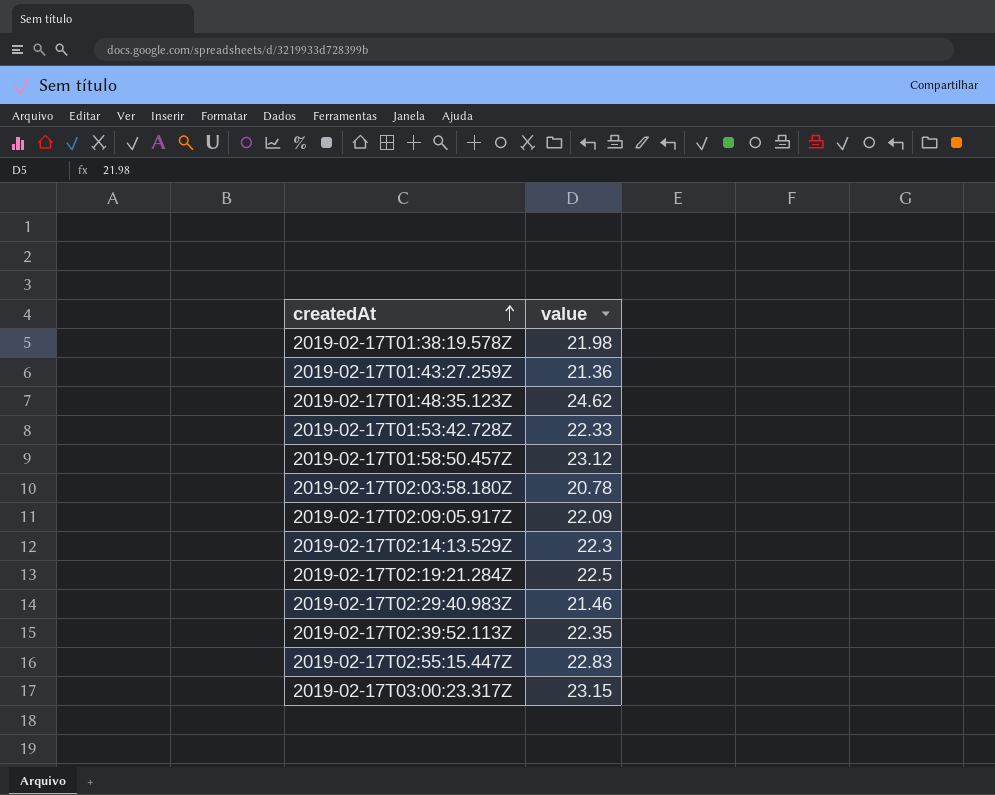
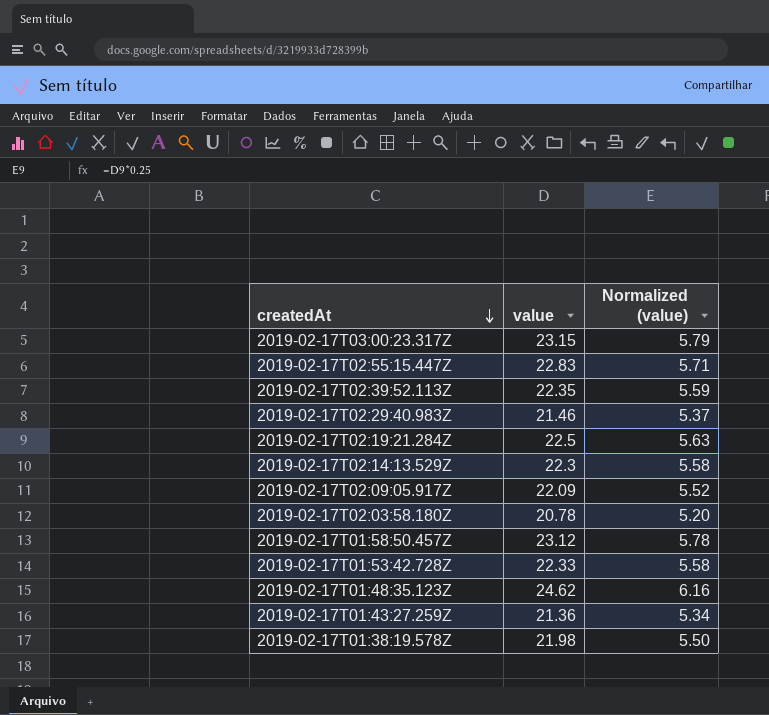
row order: createdAt ascending -> createdAt descending
column Normalized (value) | formula: none -> [value] * 0.25

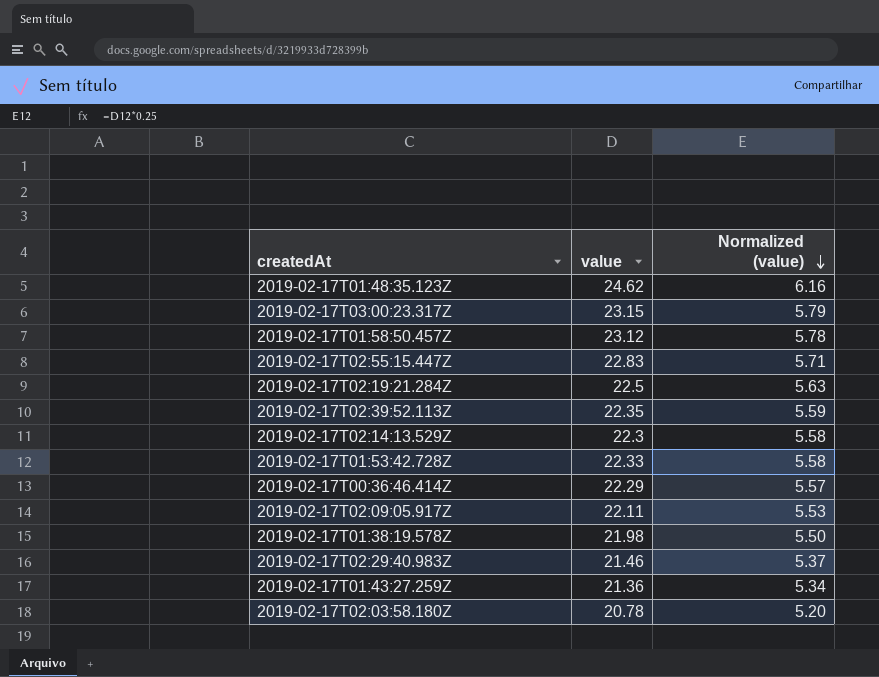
row order: createdAt descending -> Normalized (value) descending
row 2019-02-17T00:36:46.414Z: none -> 22.29 | 5.57
2019-02-17T02:09:05.917Z | value: 22.09 -> 22.11
2019-02-17T02:09:05.917Z | Normalized (value): 5.52 -> 5.53

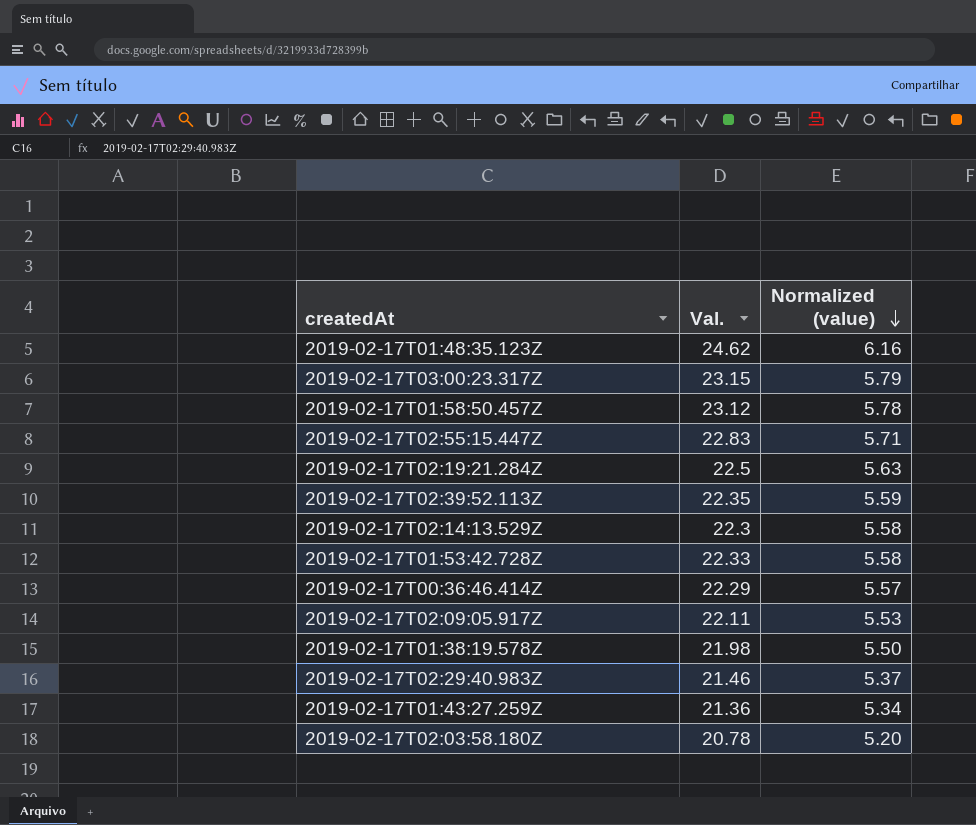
column name: value -> Val.

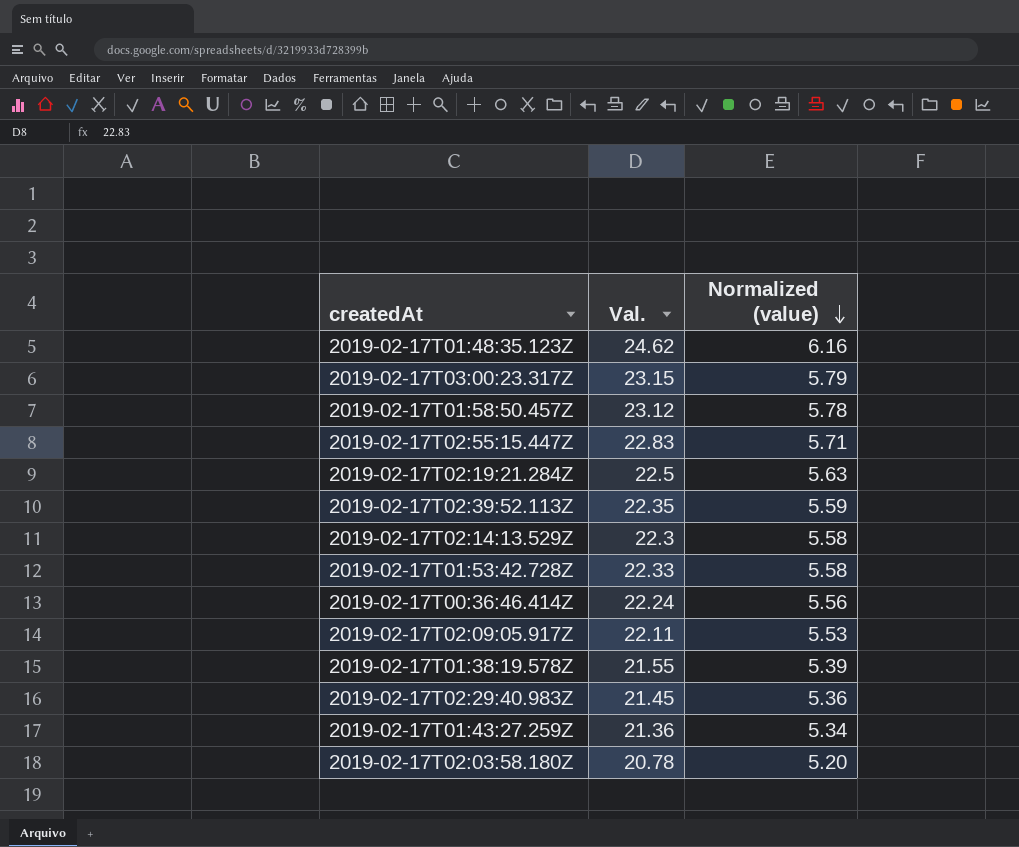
2019-02-17T00:36:46.414Z | Val.: 22.29 -> 22.24
2019-02-17T00:36:46.414Z | Normalized (value): 5.57 -> 5.56
2019-02-17T01:38:19.578Z | Val.: 21.98 -> 21.55
2019-02-17T01:38:19.578Z | Normalized (value): 5.50 -> 5.39
2019-02-17T02:29:40.983Z | Val.: 21.46 -> 21.45
2019-02-17T02:29:40.983Z | Normalized (value): 5.37 -> 5.36

